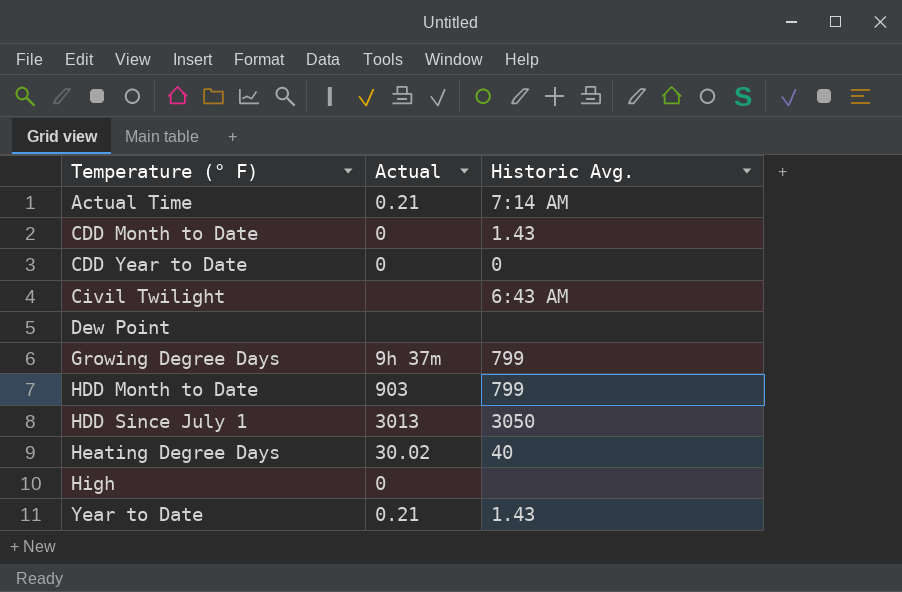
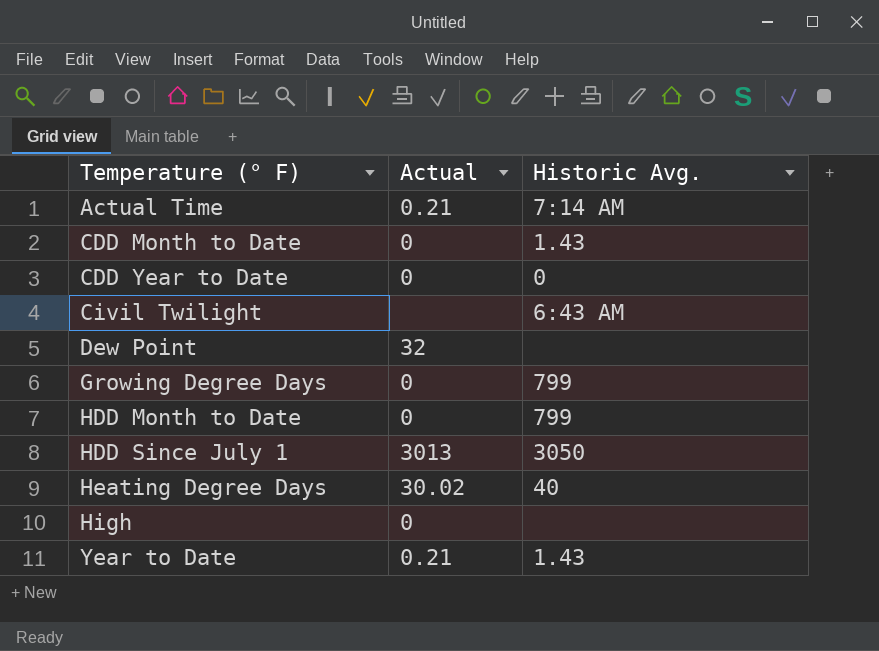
Dew Point | Actual: none -> 32
Growing Degree Days | Actual: 9h 37m -> 0
HDD Month to Date | Actual: 903 -> 0

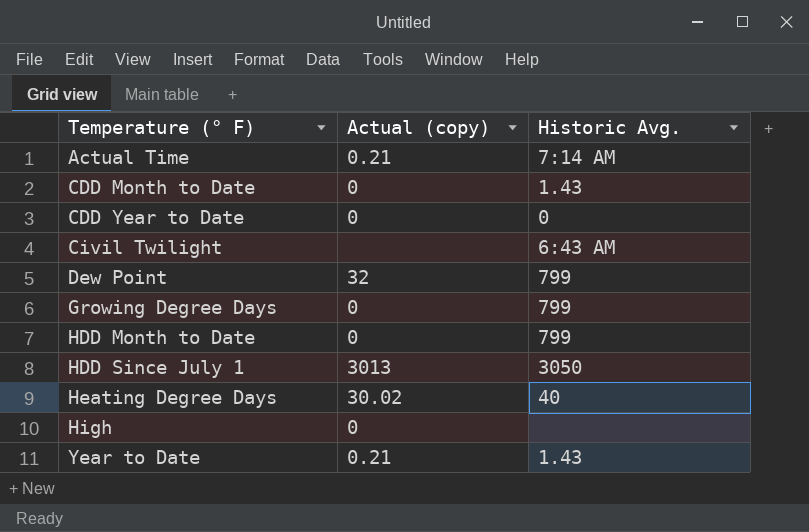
column name: Actual -> Actual (copy)
Dew Point | Historic Avg.: none -> 799

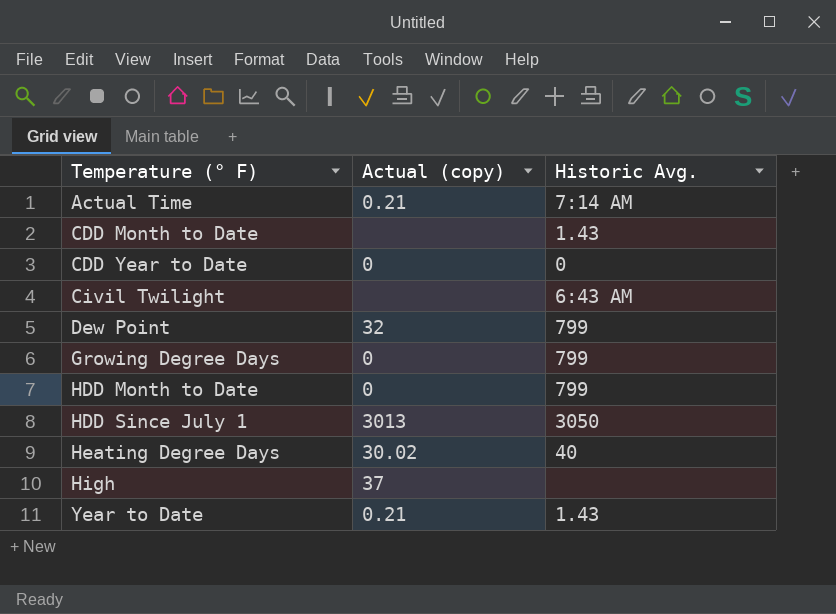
CDD Month to Date | Actual (copy): 0 -> none
High | Actual (copy): 0 -> 37

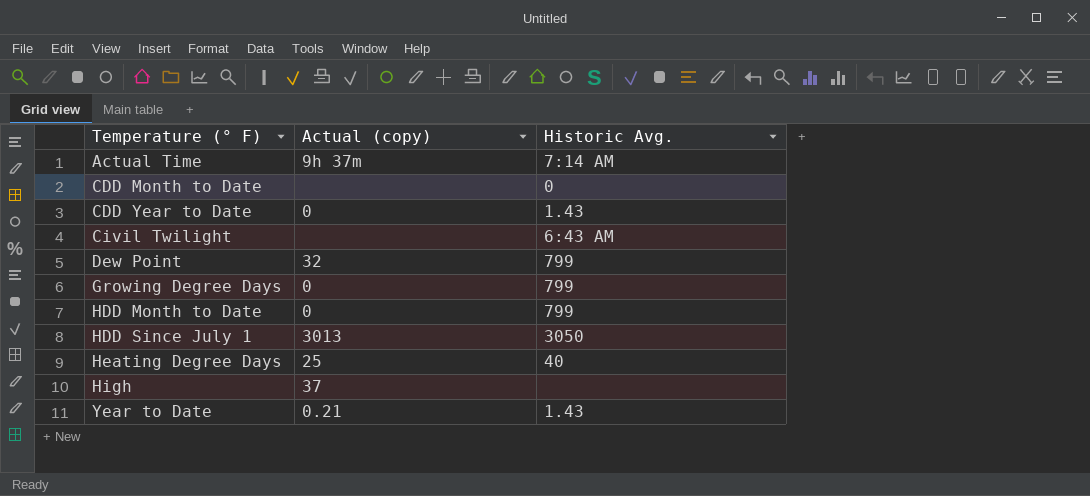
Actual Time | Actual (copy): 0.21 -> 9h 37m
CDD Month to Date | Historic Avg.: 1.43 -> 0
CDD Year to Date | Historic Avg.: 0 -> 1.43
Heating Degree Days | Actual (copy): 30.02 -> 25

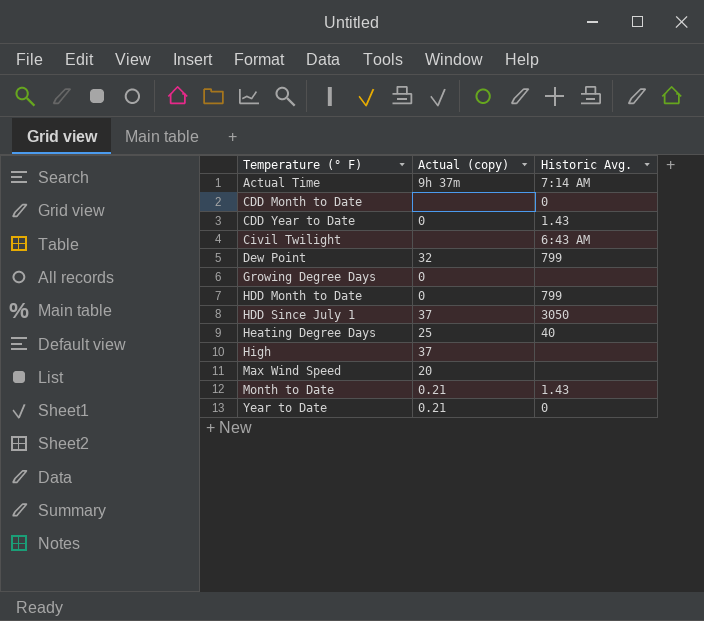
Growing Degree Days | Historic Avg.: 799 -> none
HDD Since July 1 | Actual (copy): 3013 -> 37
row Max Wind Speed: none -> 20 | none
row Month to Date: none -> 0.21 | 1.43
Year to Date | Historic Avg.: 1.43 -> 0

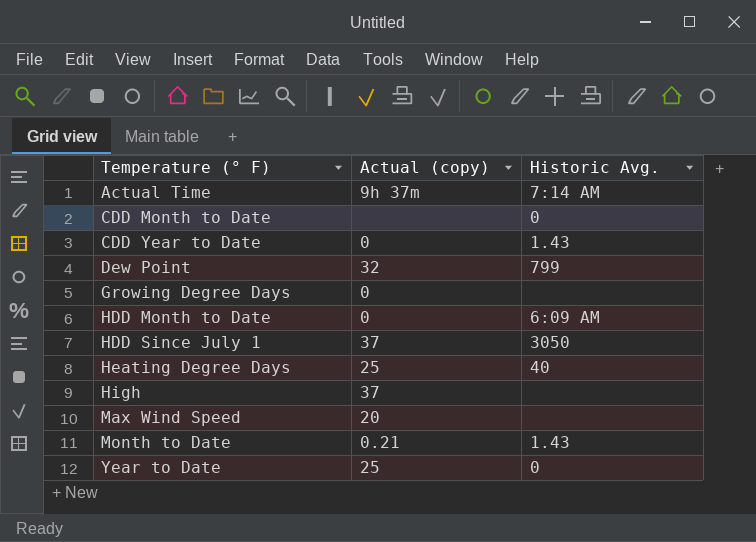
row Civil Twilight: none | 6:43 AM -> none
HDD Month to Date | Historic Avg.: 799 -> 6:09 AM
Year to Date | Actual (copy): 0.21 -> 25

